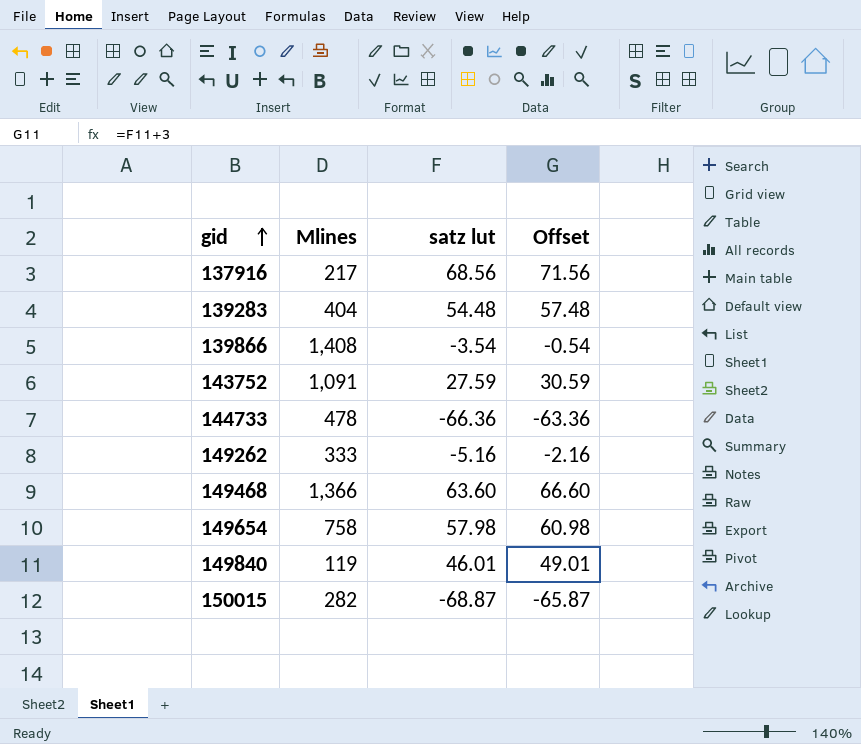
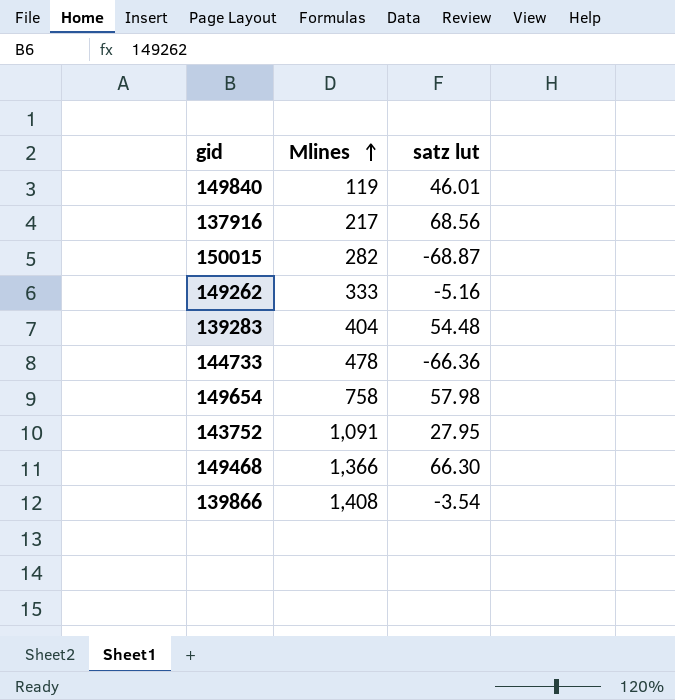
row order: gid ascending -> Mlines ascending
column Offset | formula: [satz lut] + 3 -> none
143752 | satz lut: 27.59 -> 27.95
149468 | satz lut: 63.60 -> 66.30

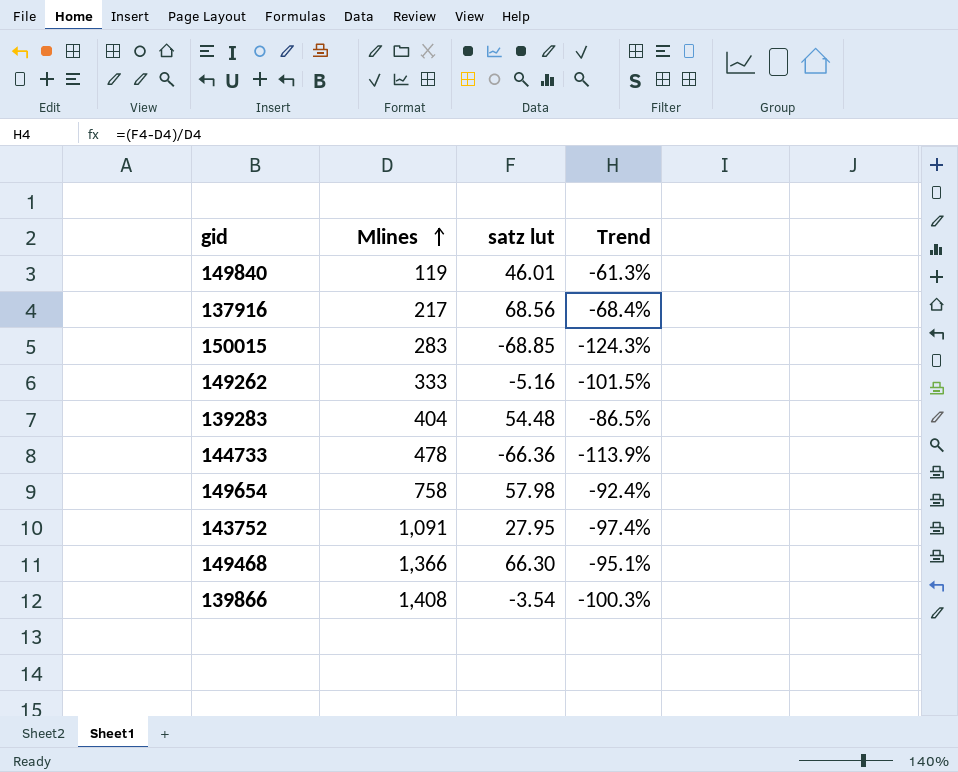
column Trend | formula: none -> ([satz lut] - [Mlines]) / [Mlines]
150015 | Mlines: 282 -> 283
150015 | satz lut: -68.87 -> -68.85

